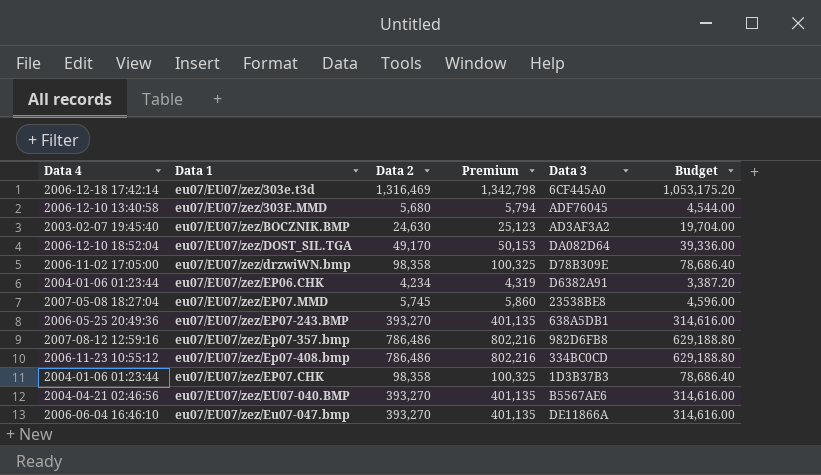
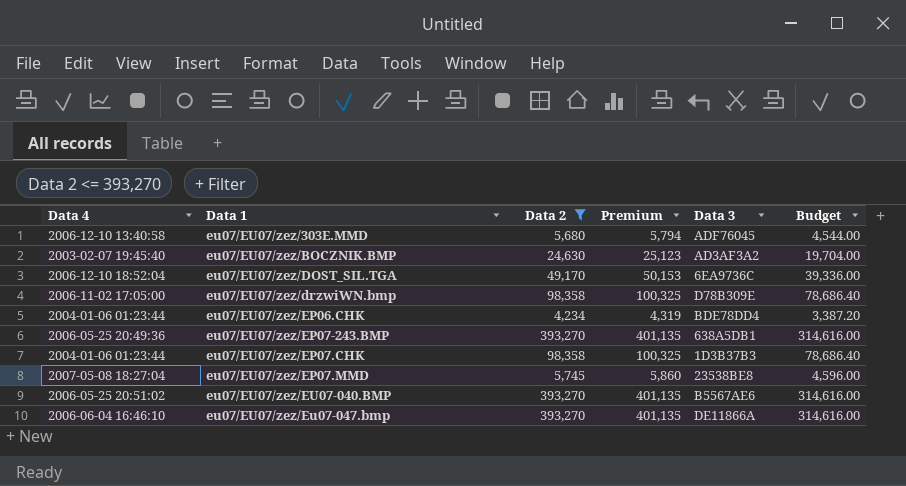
filter: none -> Data 2 <= 393,270
row order: none -> Data 1 ascending
eu07/EU07/zez/DOST_SIL.TGA | Data 3: DA082D64 -> 6EA9736C
eu07/EU07/zez/EP06.CHK | Data 3: D6382A91 -> BDE78DD4
eu07/EU07/zez/EU07-040.BMP | Data 4: 2004-04-21 02:46:56 -> 2006-05-25 20:51:02

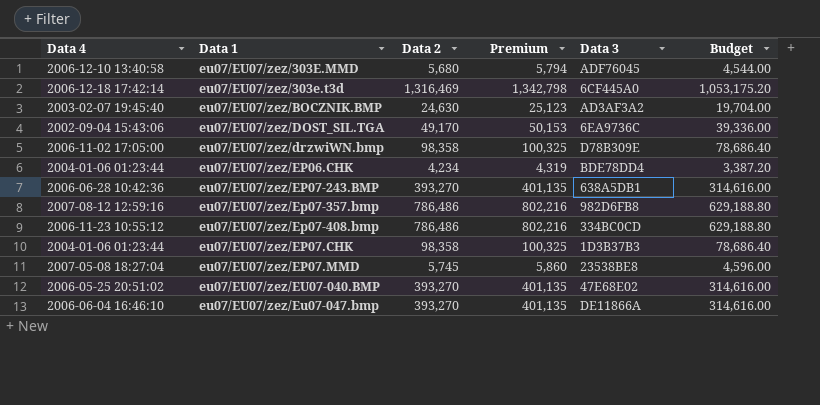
filter: Data 2 <= 393,270 -> none
eu07/EU07/zez/DOST_SIL.TGA | Data 4: 2006-12-10 18:52:04 -> 2002-09-04 15:43:06
eu07/EU07/zez/EP07-243.BMP | Data 4: 2006-05-25 20:49:36 -> 2006-06-28 10:42:36
eu07/EU07/zez/EU07-040.BMP | Data 3: B5567AE6 -> 47E68E02

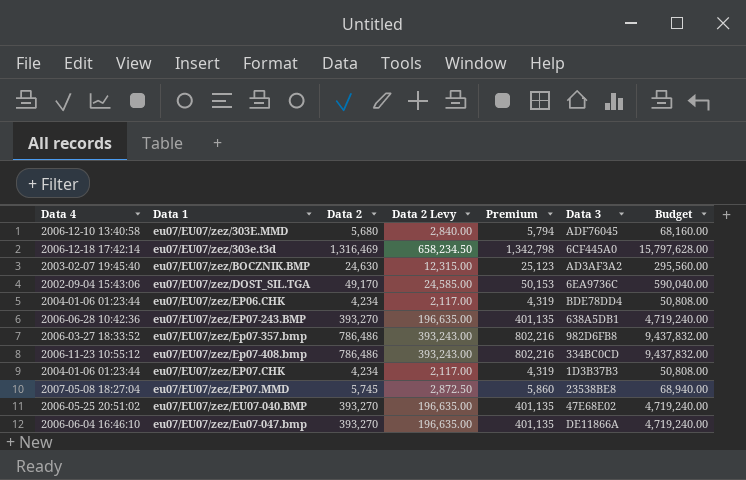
column Data 2 Levy | formula: none -> [Data 2] * 0.5
column Budget | formula: [Data 2] * 0.8 -> [Data 2] * 12
row eu07/EU07/zez/drzwiWN.bmp: 2006-11-02 17:05:00 | 98,358 | 100,325 | D78B309E | 78,686.40 -> none
eu07/EU07/zez/Ep07-357.bmp | Data 4: 2007-08-12 12:59:16 -> 2006-03-27 18:33:52
eu07/EU07/zez/EP07.CHK | Data 2: 98,358 -> 4,234
eu07/EU07/zez/EP07.CHK | Premium: 100,325 -> 4,319

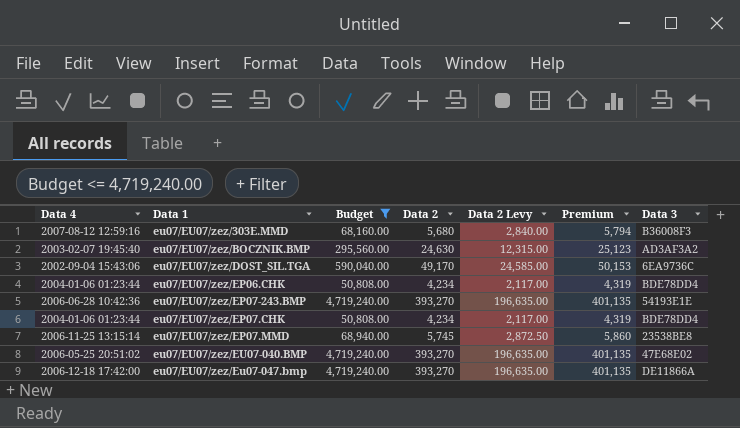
filter: none -> Budget <= 4,719,240.00
column Budget | position: 7 -> 3
eu07/EU07/zez/303E.MMD | Data 4: 2006-12-10 13:40:58 -> 2007-08-12 12:59:16
eu07/EU07/zez/303E.MMD | Data 3: ADF76045 -> B36008F3
eu07/EU07/zez/EP07-243.BMP | Data 3: 638A5DB1 -> 54193E1E
eu07/EU07/zez/EP07.CHK | Data 3: 1D3B37B3 -> BDE78DD4
eu07/EU07/zez/EP07.MMD | Data 4: 2007-05-08 18:27:04 -> 2006-11-25 13:15:14
eu07/EU07/zez/Eu07-047.bmp | Data 4: 2006-06-04 16:46:10 -> 2006-12-18 17:42:00

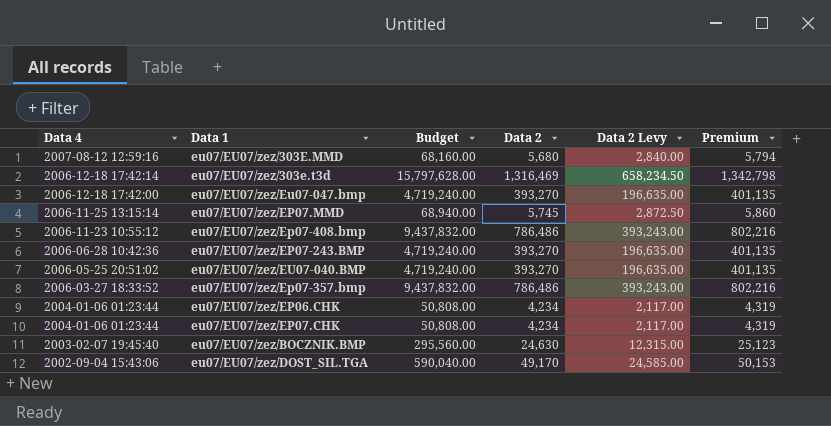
filter: Budget <= 4,719,240.00 -> none
row order: Data 1 ascending -> Data 4 descending
column Data 3 | position: 7 -> none

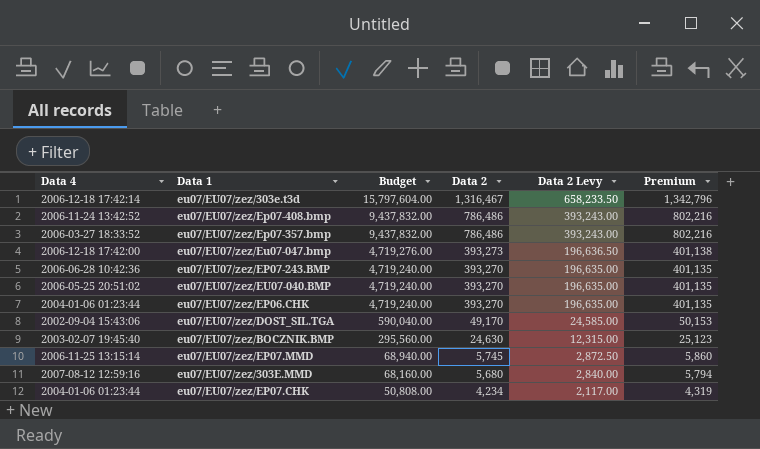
row order: Data 4 descending -> Budget descending
eu07/EU07/zez/303e.t3d | Budget: 15,797,628.00 -> 15,797,604.00
eu07/EU07/zez/303e.t3d | Data 2: 1,316,469 -> 1,316,467
eu07/EU07/zez/303e.t3d | Data 2 Levy: 658,234.50 -> 658,233.50
eu07/EU07/zez/303e.t3d | Premium: 1,342,798 -> 1,342,796
eu07/EU07/zez/Ep07-408.bmp | Data 4: 2006-11-23 10:55:12 -> 2006-11-24 13:42:52
eu07/EU07/zez/Eu07-047.bmp | Budget: 4,719,240.00 -> 4,719,276.00
eu07/EU07/zez/Eu07-047.bmp | Data 2: 393,270 -> 393,273
eu07/EU07/zez/Eu07-047.bmp | Data 2 Levy: 196,635.00 -> 196,636.50
eu07/EU07/zez/Eu07-047.bmp | Premium: 401,135 -> 401,138
eu07/EU07/zez/EP06.CHK | Budget: 50,808.00 -> 4,719,240.00
eu07/EU07/zez/EP06.CHK | Data 2: 4,234 -> 393,270
eu07/EU07/zez/EP06.CHK | Data 2 Levy: 2,117.00 -> 196,635.00
eu07/EU07/zez/EP06.CHK | Premium: 4,319 -> 401,135

